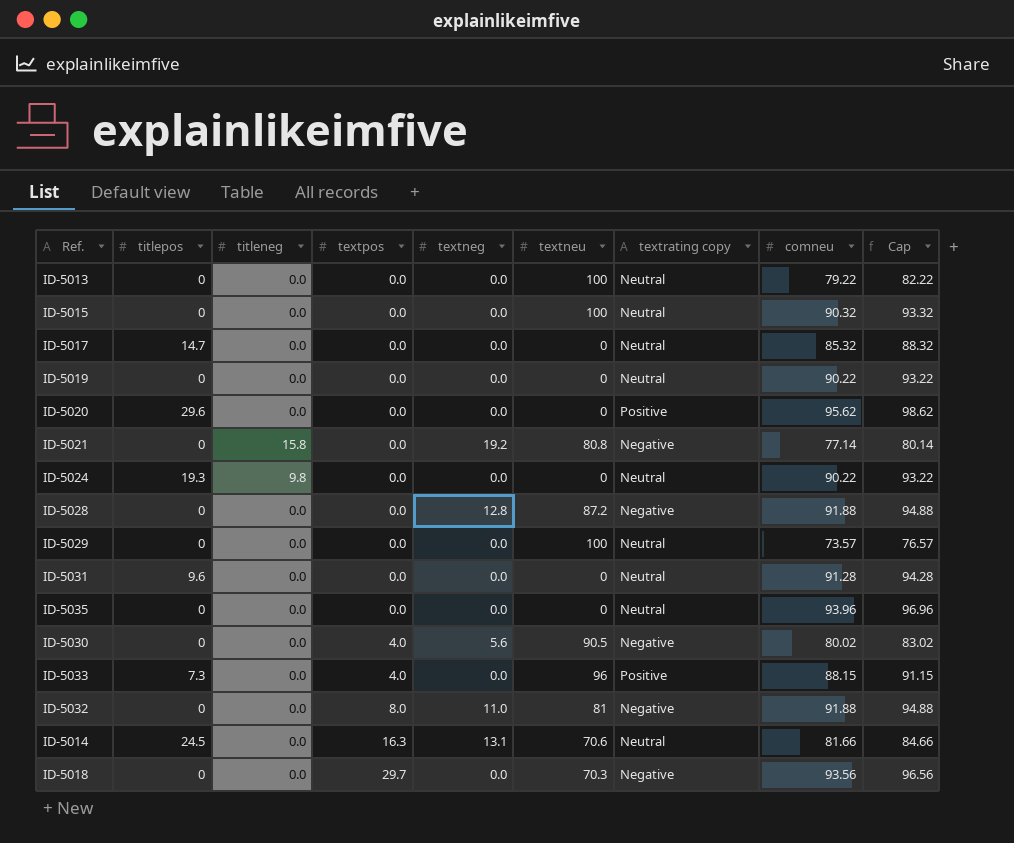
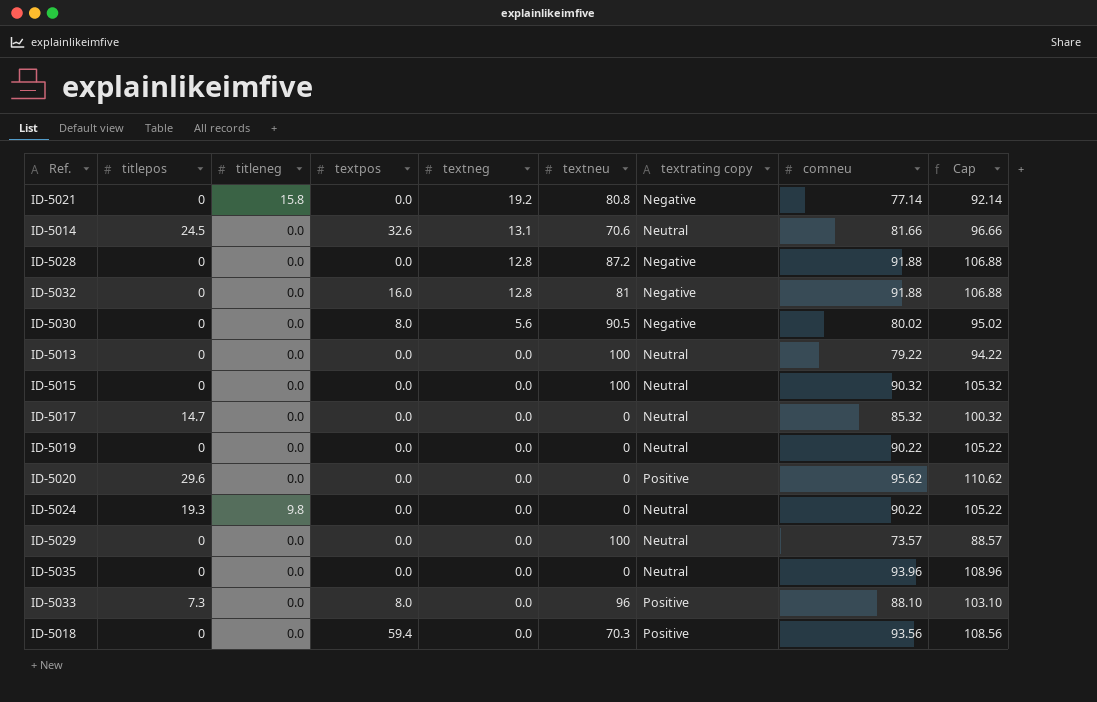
row order: textpos ascending -> textneg descending
column Cap | formula: [comneu] + 3 -> [comneu] + 15
row ID-5031: 9.6 | 0.0 | 0.0 | 0.0 | 0 | Neutral | 91.28 | 94.28 -> none
ID-5014 | textpos: 16.3 -> 32.6
ID-5032 | textpos: 8.0 -> 16.0
ID-5032 | textneg: 11.0 -> 12.8
ID-5030 | textpos: 4.0 -> 8.0
ID-5033 | textpos: 4.0 -> 8.0
ID-5033 | comneu: 88.15 -> 88.10
ID-5018 | textpos: 29.7 -> 59.4
ID-5018 | textrating copy: Negative -> Positive

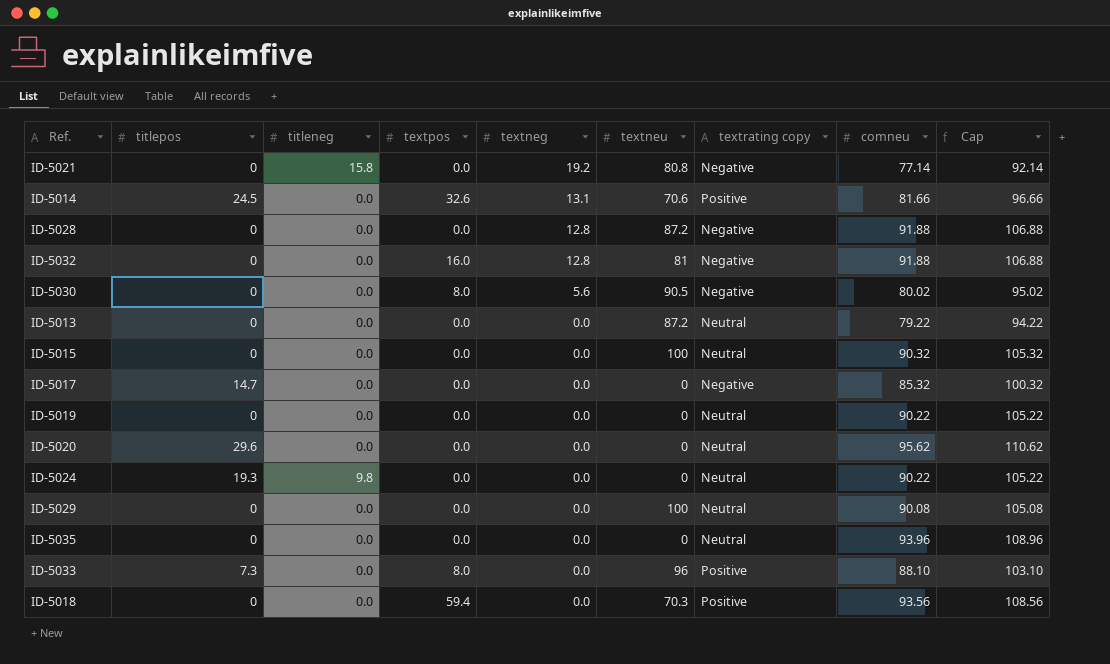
ID-5014 | textrating copy: Neutral -> Positive
ID-5013 | textneu: 100 -> 87.2
ID-5017 | textrating copy: Neutral -> Negative
ID-5020 | textrating copy: Positive -> Neutral
ID-5029 | comneu: 73.57 -> 90.08
ID-5029 | Cap: 88.57 -> 105.08

